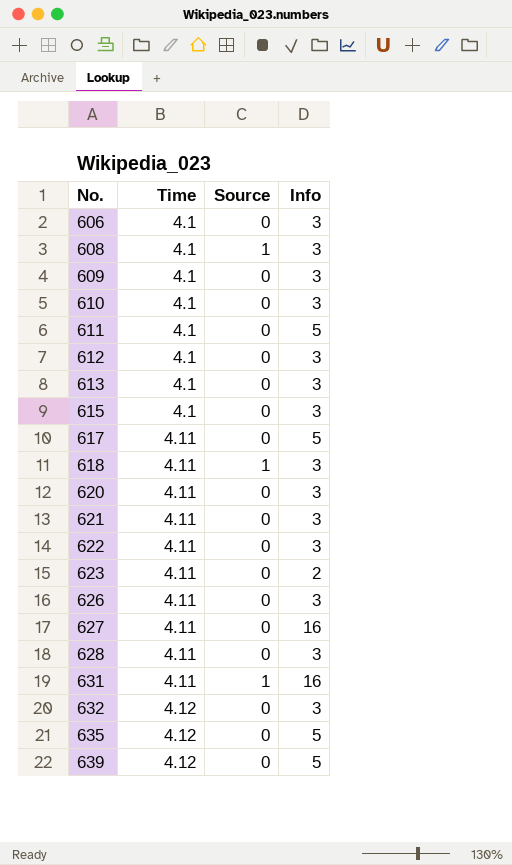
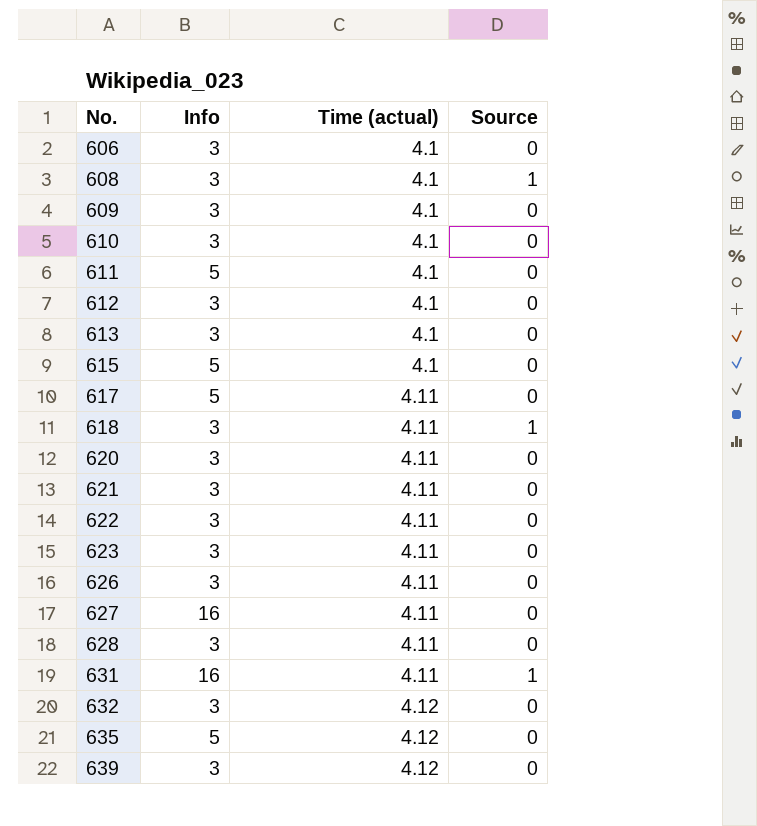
column Info | position: 4 -> 2
column name: Time -> Time (actual)
615 | Info: 3 -> 5
623 | Info: 2 -> 3
639 | Info: 5 -> 3

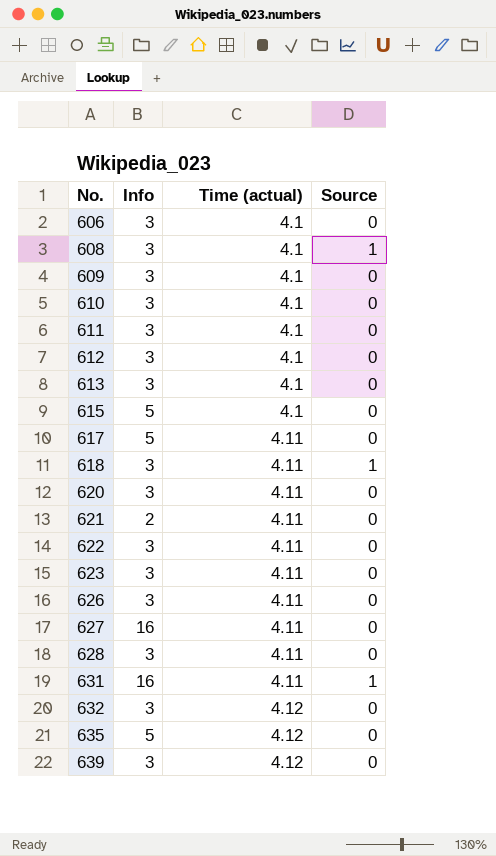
611 | Info: 5 -> 3
621 | Info: 3 -> 2

